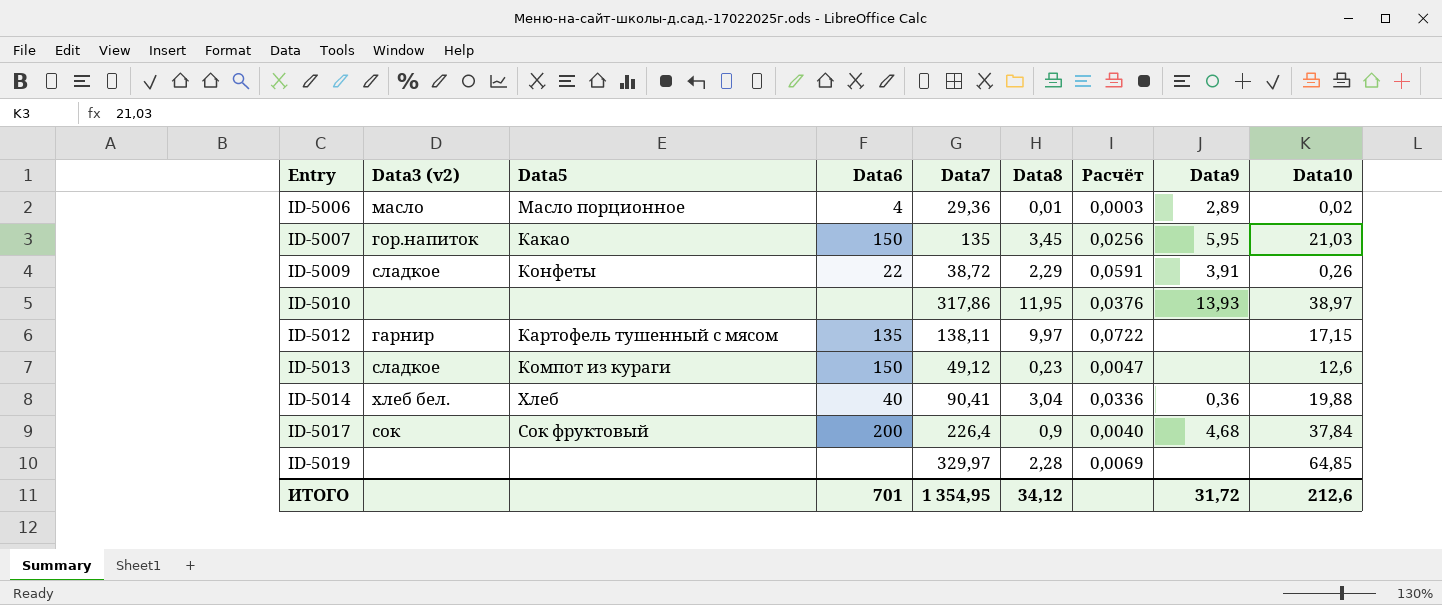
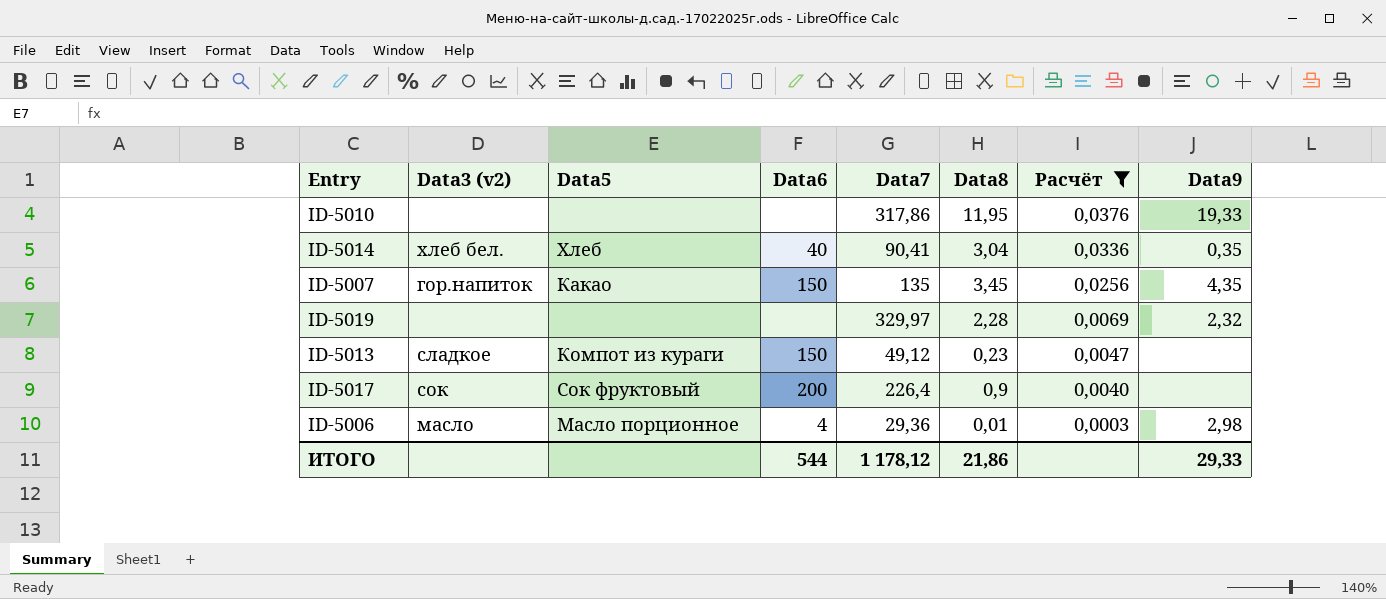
filter: none -> Расчёт <= 0,0376
row order: Entry ascending -> Расчёт descending
column Data10 | position: 9 -> none
ID-5010 | Data9: 13,93 -> 19,33
ID-5014 | Data9: 0,36 -> 0,35
ID-5007 | Data9: 5,95 -> 4,35
ID-5019 | Data9: none -> 2,32
ID-5017 | Data9: 4,68 -> none
ID-5006 | Data9: 2,89 -> 2,98
ИТОГО | Data6: 701 -> 544
ИТОГО | Data7: 1 354,95 -> 1 178,12
ИТОГО | Data8: 34,12 -> 21,86
ИТОГО | Data9: 31,72 -> 29,33

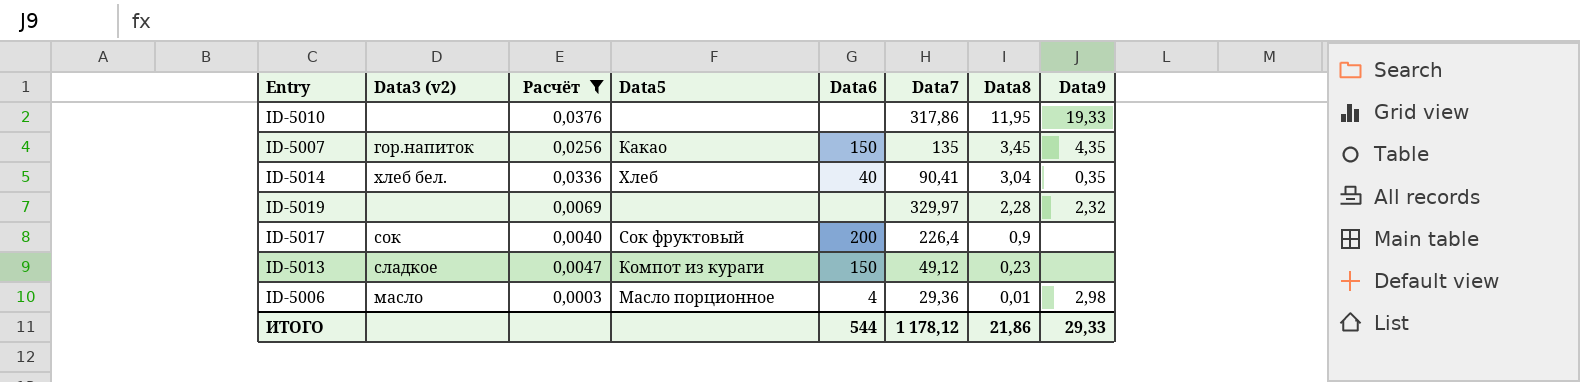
row order: Расчёт descending -> Data8 descending
column Расчёт | position: 7 -> 3

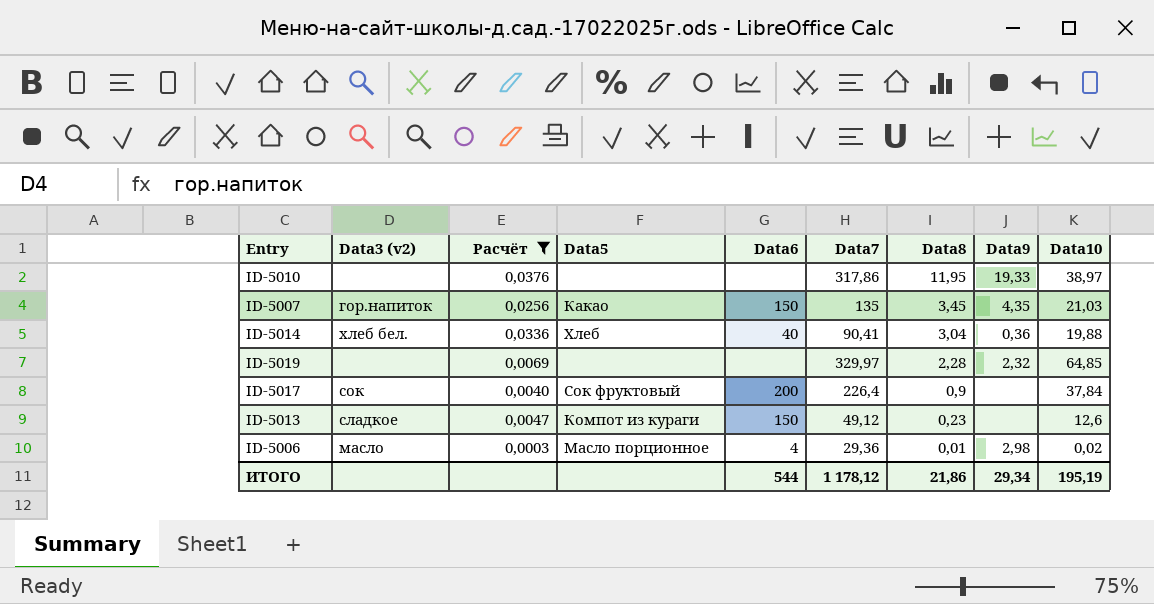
column Data10 | position: none -> 9
ID-5014 | Data9: 0,35 -> 0,36
ИТОГО | Data9: 29,33 -> 29,34

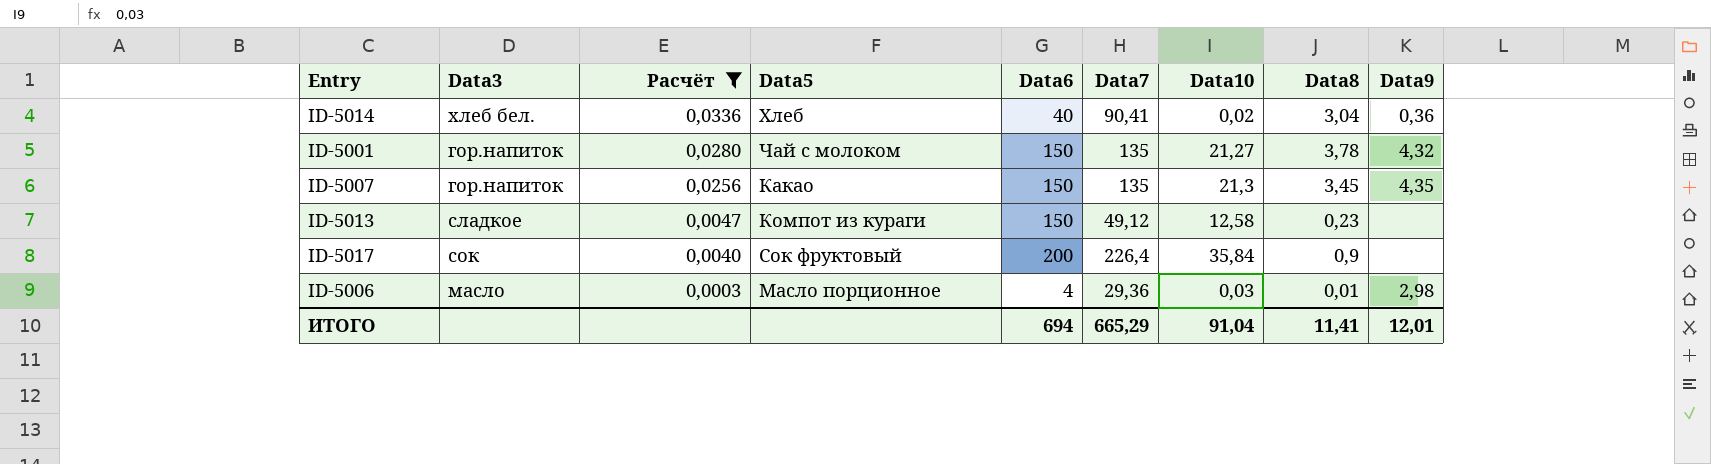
row order: Data8 descending -> Расчёт descending
column name: Data3 (v2) -> Data3
column Data10 | position: 9 -> 7
row ID-5010: none | 0,0376 | none | none | 317,86 | 11,95 | 19,33 | 38,97 -> none
row ID-5019: none | 0,0069 | none | none | 329,97 | 2,28 | 2,32 | 64,85 -> none
ID-5014 | Data10: 19,88 -> 0,02
row ID-5001: none -> гор.напиток | 0,0280 | Чай с молоком | 150 | 135 | 21,27 | 3,78 | 4,32
ID-5007 | Data10: 21,03 -> 21,3
ID-5013 | Data10: 12,6 -> 12,58
ID-5017 | Data10: 37,84 -> 35,84
ID-5006 | Data10: 0,02 -> 0,03
ИТОГО | Data6: 544 -> 694
ИТОГО | Data7: 1 178,12 -> 665,29
ИТОГО | Data10: 195,19 -> 91,04
ИТОГО | Data8: 21,86 -> 11,41
ИТОГО | Data9: 29,34 -> 12,01

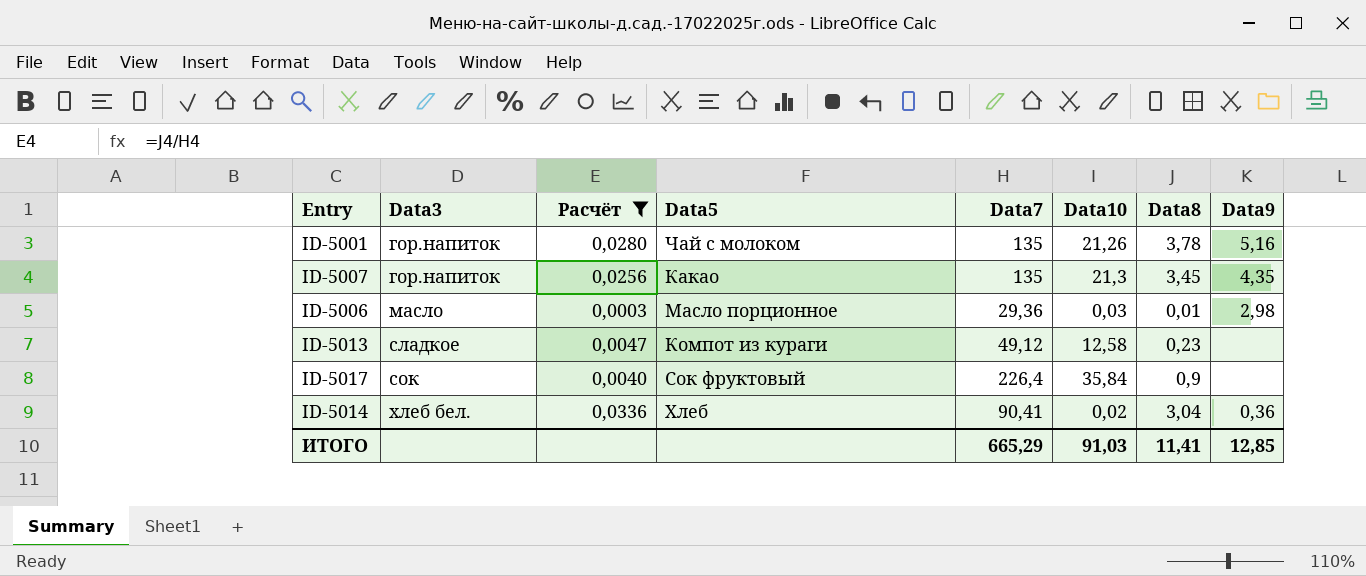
row order: Расчёт descending -> Data3 ascending
column Data6 | position: 5 -> none
ID-5001 | Data10: 21,27 -> 21,26
ID-5001 | Data9: 4,32 -> 5,16
ИТОГО | Data10: 91,04 -> 91,03
ИТОГО | Data9: 12,01 -> 12,85

